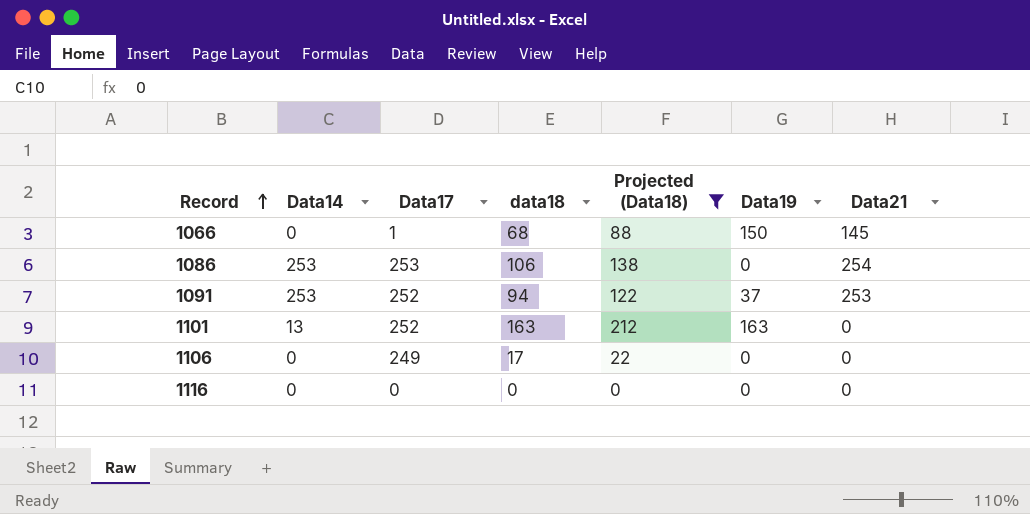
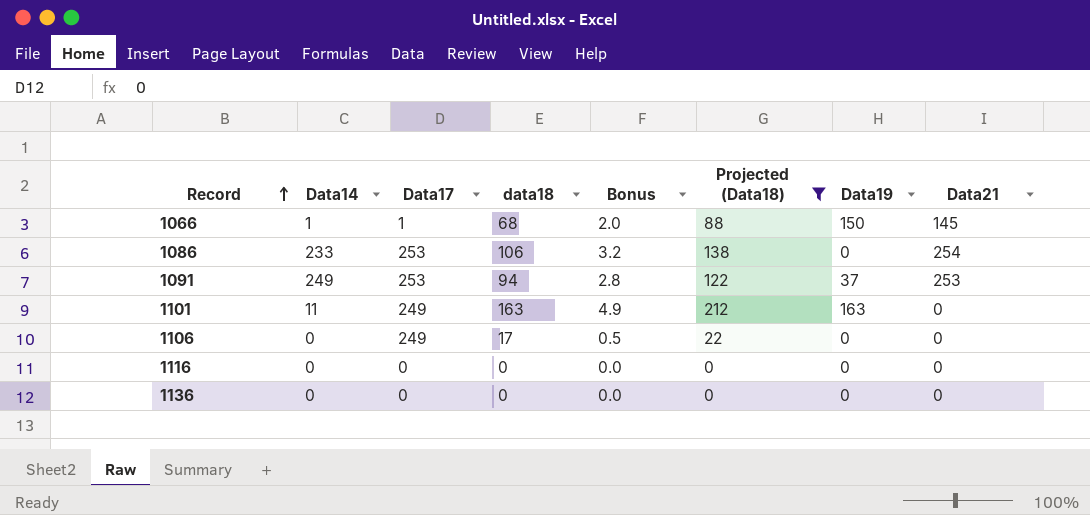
column Bonus | formula: none -> [data18] * 0.03
1066 | Data14: 0 -> 1
1086 | Data14: 253 -> 233
1091 | Data14: 253 -> 249
1091 | Data17: 252 -> 253
1101 | Data14: 13 -> 11
1101 | Data17: 252 -> 249
row 1136: none -> 0 | 0 | 0 | 0.0 | 0 | 0 | 0

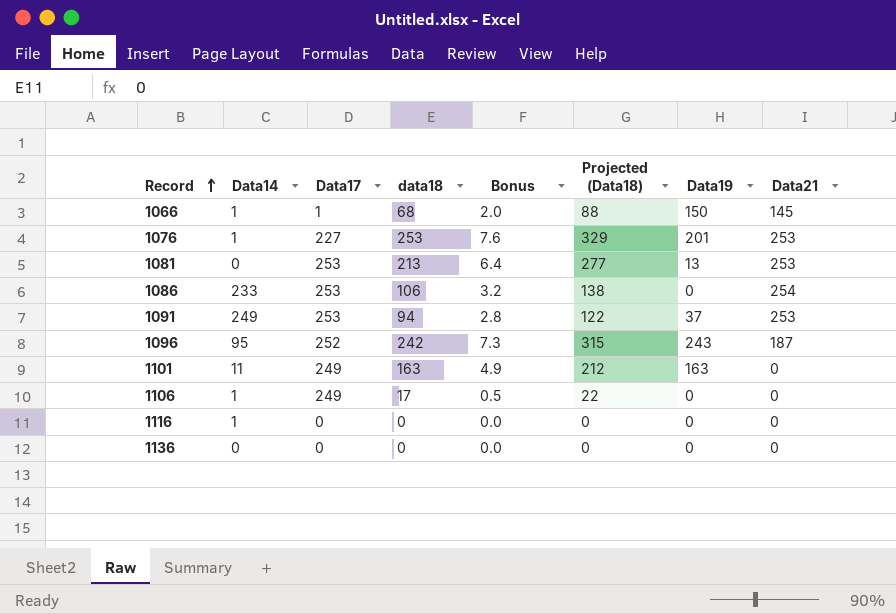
filter: Projected (Data18) <= 212 -> none
1106 | Data14: 0 -> 1
1116 | Data14: 0 -> 1

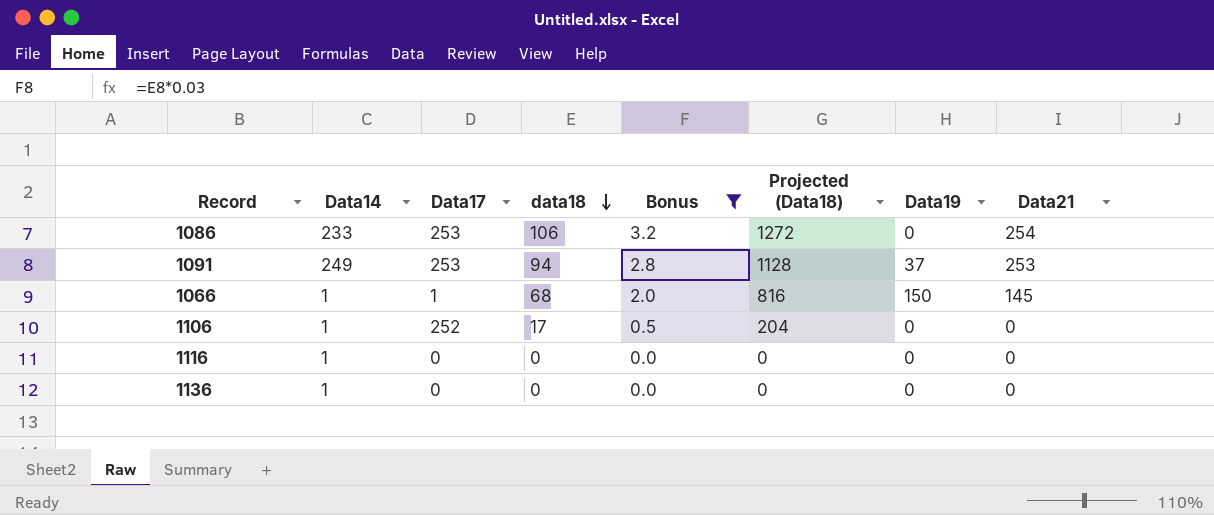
filter: none -> Bonus <= 3.2
row order: Record ascending -> data18 descending
column Projected (Data18) | formula: [data18] * 1.3 -> [data18] * 12
1106 | Data17: 249 -> 252
1136 | Data14: 0 -> 1

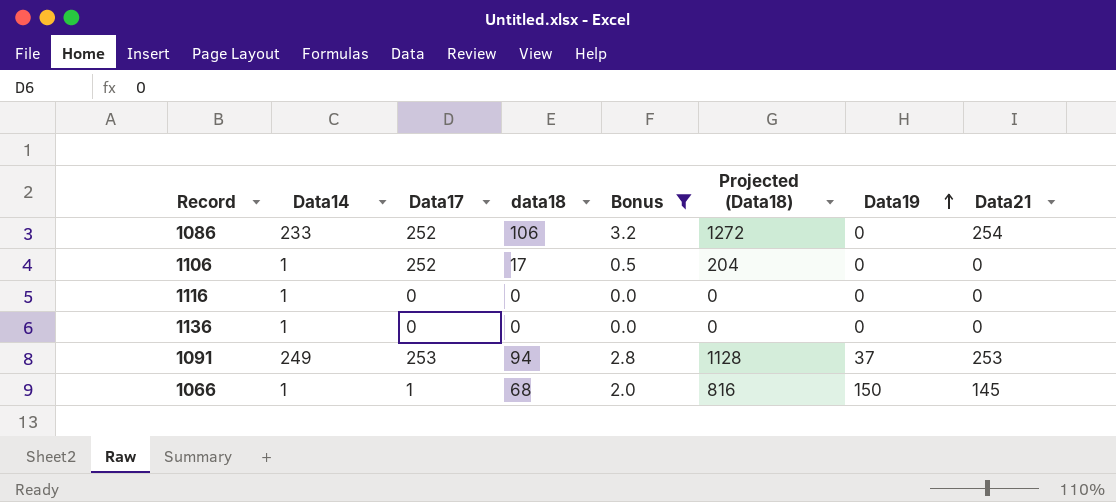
row order: data18 descending -> Data19 ascending
1086 | Data17: 253 -> 252

